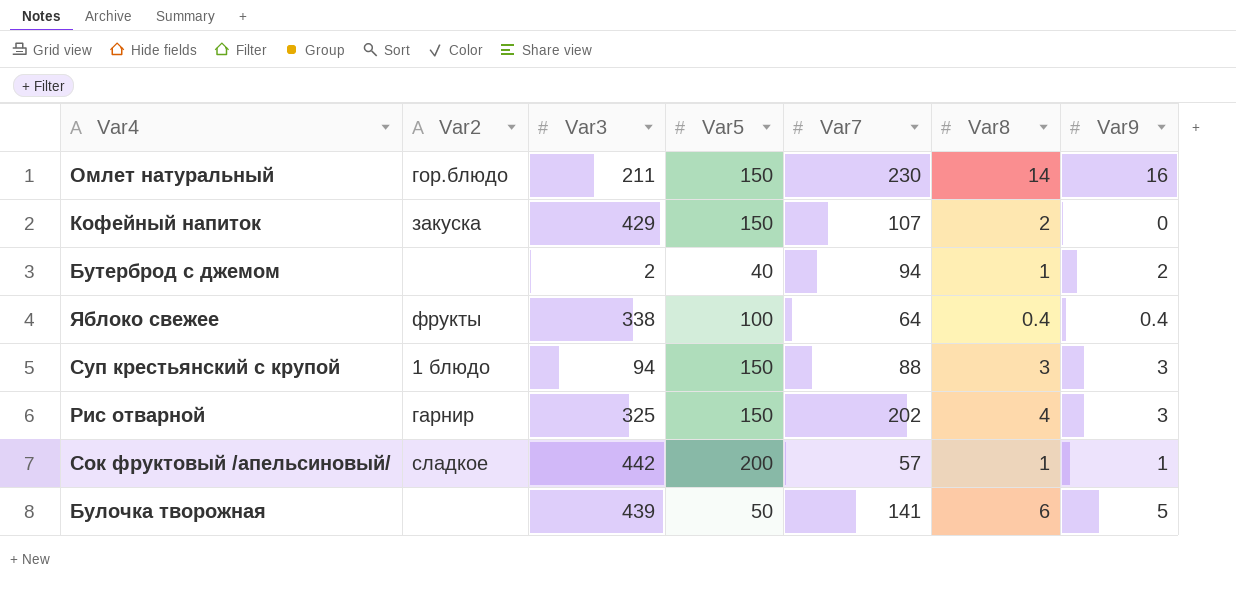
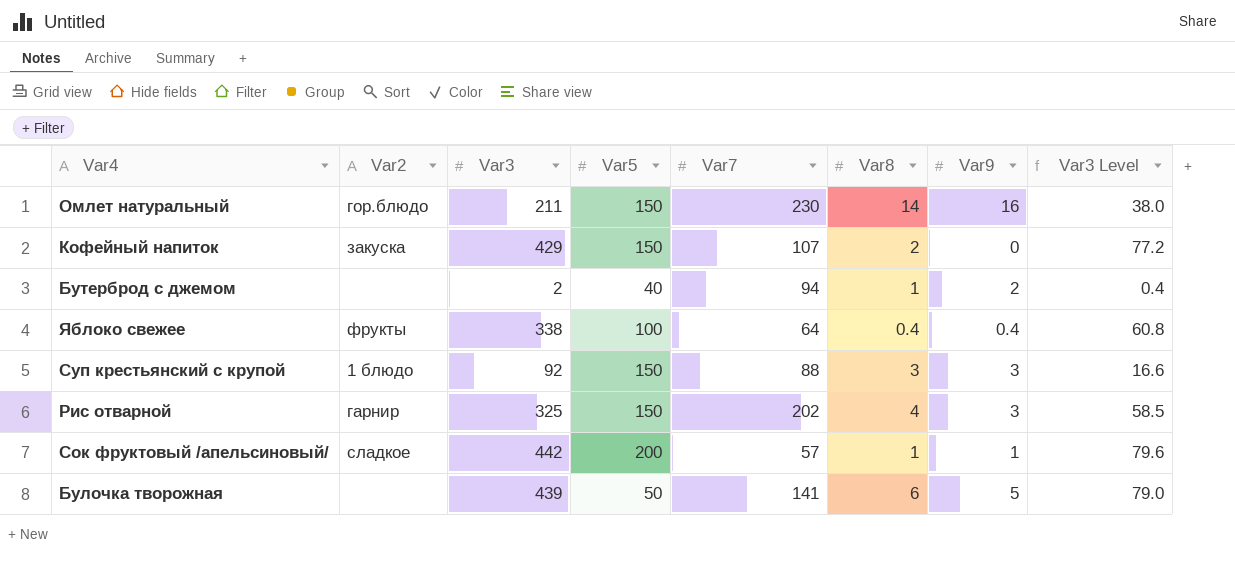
column Var3 Level | formula: none -> [Var3] * 0.18
Суп крестьянский с крупой | Var3: 94 -> 92

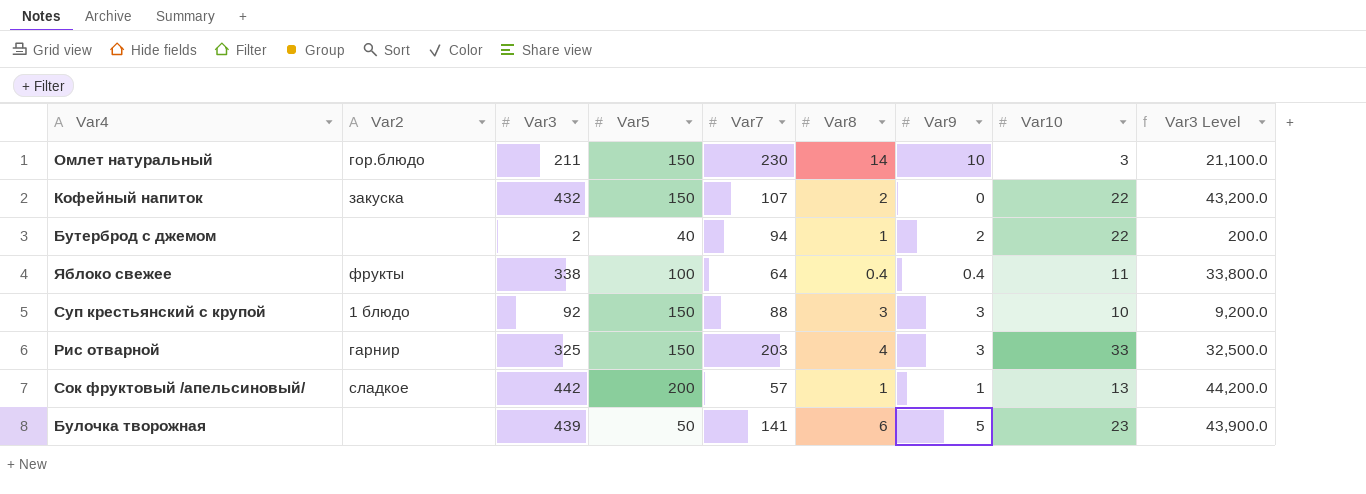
column Var10 | position: none -> 8
column Var3 Level | formula: [Var3] * 0.18 -> [Var3] * 100
Омлет натуральный | Var9: 16 -> 10
Кофейный напиток | Var3: 429 -> 432
Рис отварной | Var7: 202 -> 203

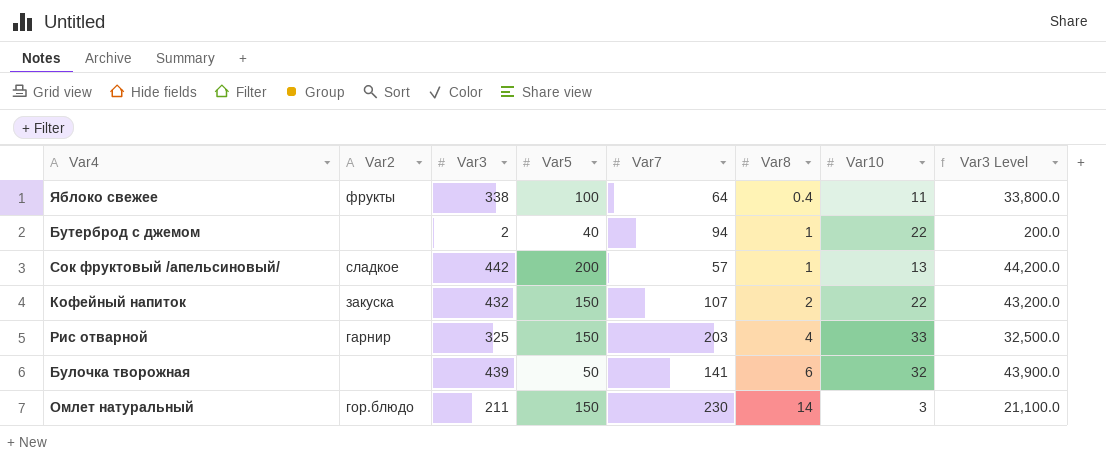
row order: none -> Var8 ascending
column Var9 | position: 7 -> none
row Суп крестьянский с крупой: 1 блюдо | 92 | 150 | 88 | 3 | 3 | 10 | 9,200.0 -> none
Булочка творожная | Var10: 23 -> 32

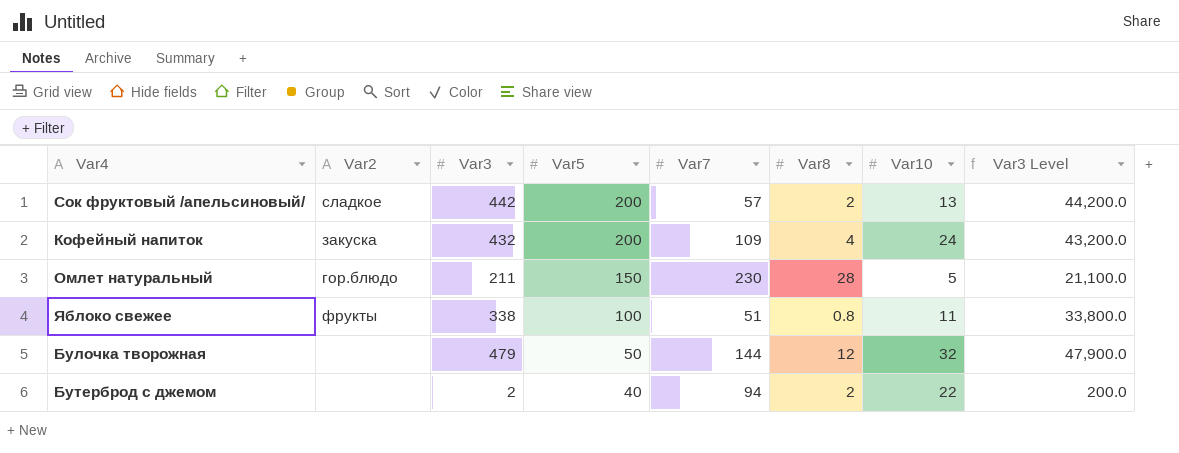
row order: Var8 ascending -> Var5 descending
row Рис отварной: гарнир | 325 | 150 | 203 | 4 | 33 | 32,500.0 -> none
Сок фруктовый /апельсиновый/ | Var8: 1 -> 2
Кофейный напиток | Var5: 150 -> 200
Кофейный напиток | Var7: 107 -> 109
Кофейный напиток | Var8: 2 -> 4
Кофейный напиток | Var10: 22 -> 24
Омлет натуральный | Var8: 14 -> 28
Омлет натуральный | Var10: 3 -> 5
Яблоко свежее | Var7: 64 -> 51
Яблоко свежее | Var8: 0.4 -> 0.8
Булочка творожная | Var3: 439 -> 479
Булочка творожная | Var7: 141 -> 144
Булочка творожная | Var8: 6 -> 12
Булочка творожная | Var3 Level: 43,900.0 -> 47,900.0
Бутерброд с джемом | Var8: 1 -> 2

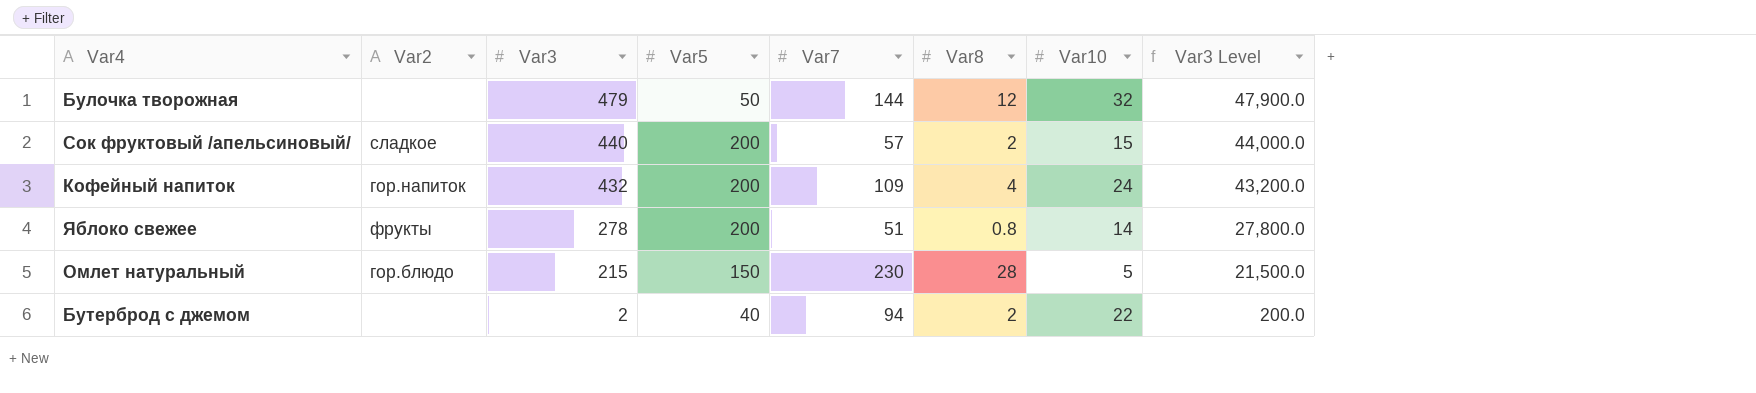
row order: Var5 descending -> Var3 descending
Сок фруктовый /апельсиновый/ | Var3: 442 -> 440
Сок фруктовый /апельсиновый/ | Var10: 13 -> 15
Сок фруктовый /апельсиновый/ | Var3 Level: 44,200.0 -> 44,000.0
Кофейный напиток | Var2: закуска -> гор.напиток
Яблоко свежее | Var3: 338 -> 278
Яблоко свежее | Var5: 100 -> 200
Яблоко свежее | Var10: 11 -> 14
Яблоко свежее | Var3 Level: 33,800.0 -> 27,800.0
Омлет натуральный | Var3: 211 -> 215
Омлет натуральный | Var3 Level: 21,100.0 -> 21,500.0

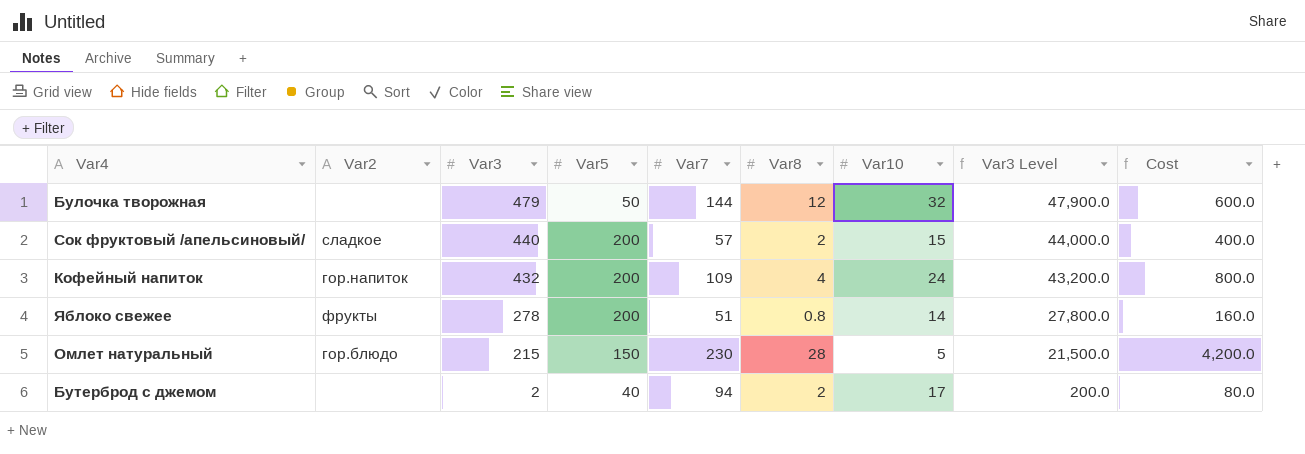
column Cost | formula: none -> [Var5] * [Var8]
Бутерброд с джемом | Var10: 22 -> 17

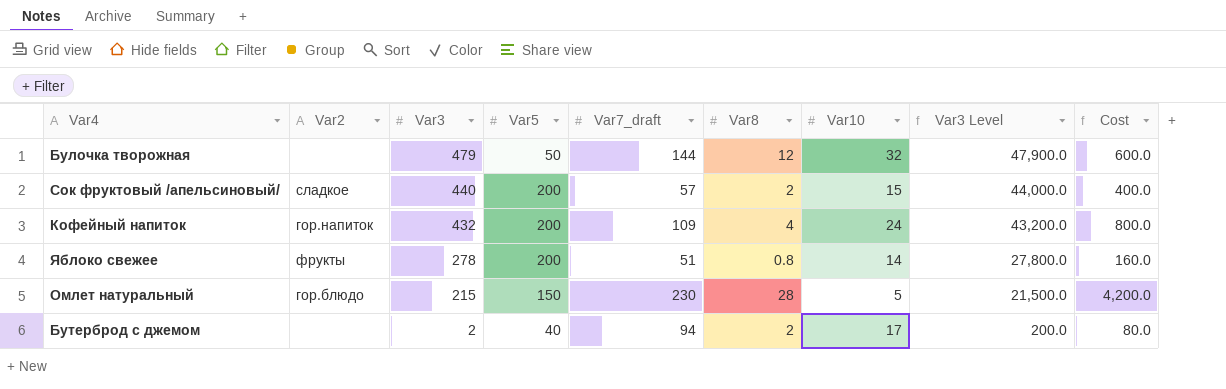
column name: Var7 -> Var7_draft

